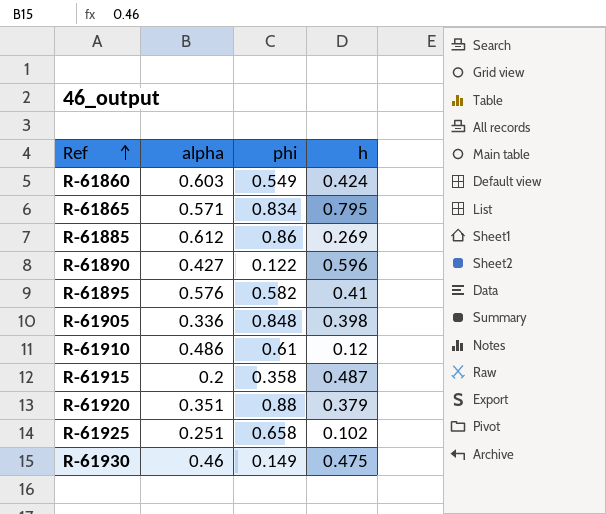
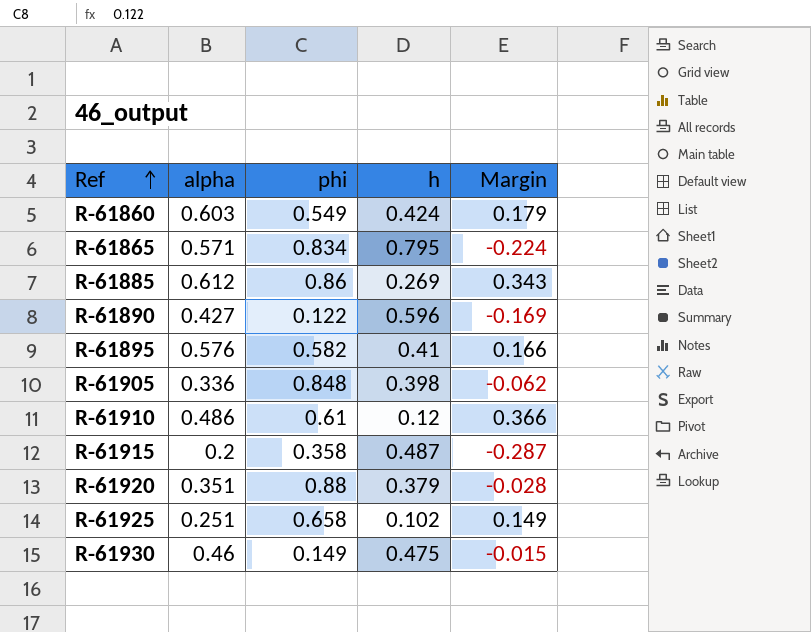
column Margin | formula: none -> [alpha] - [h]

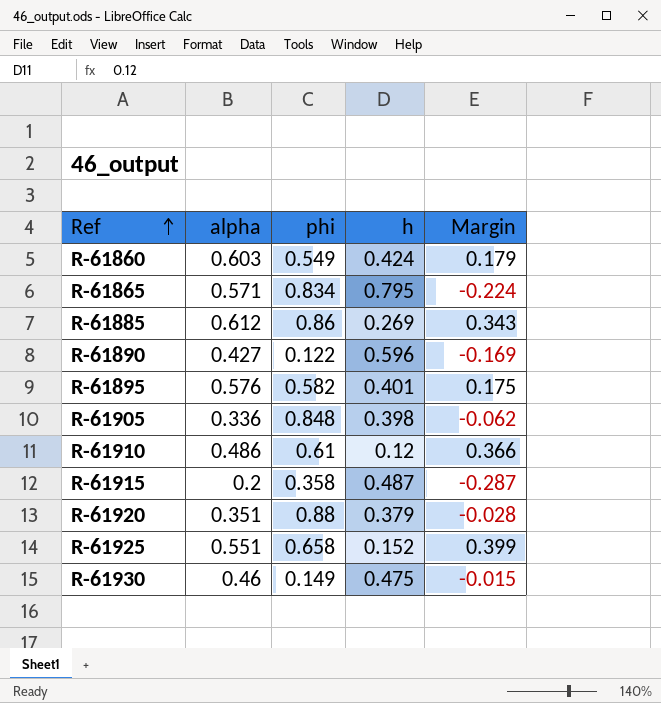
R-61895 | h: 0.41 -> 0.401
R-61895 | Margin: 0.166 -> 0.175
R-61925 | alpha: 0.251 -> 0.551
R-61925 | h: 0.102 -> 0.152
R-61925 | Margin: 0.149 -> 0.399

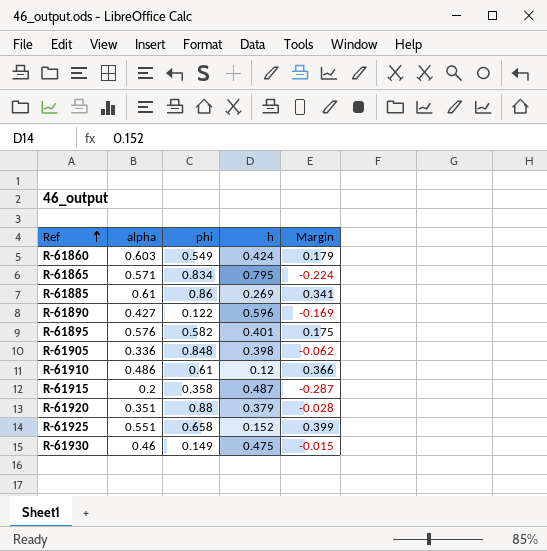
R-61885 | alpha: 0.612 -> 0.61
R-61885 | Margin: 0.343 -> 0.341

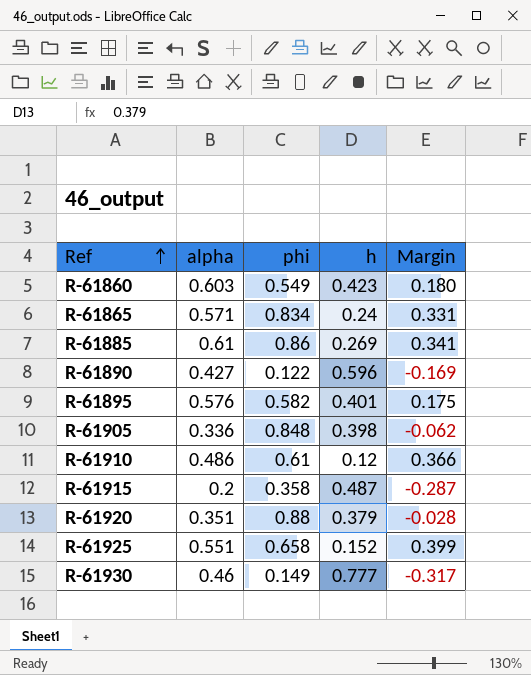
R-61860 | h: 0.424 -> 0.423
R-61860 | Margin: 0.179 -> 0.180
R-61865 | h: 0.795 -> 0.24
R-61865 | Margin: -0.224 -> 0.331
R-61930 | h: 0.475 -> 0.777
R-61930 | Margin: -0.015 -> -0.317

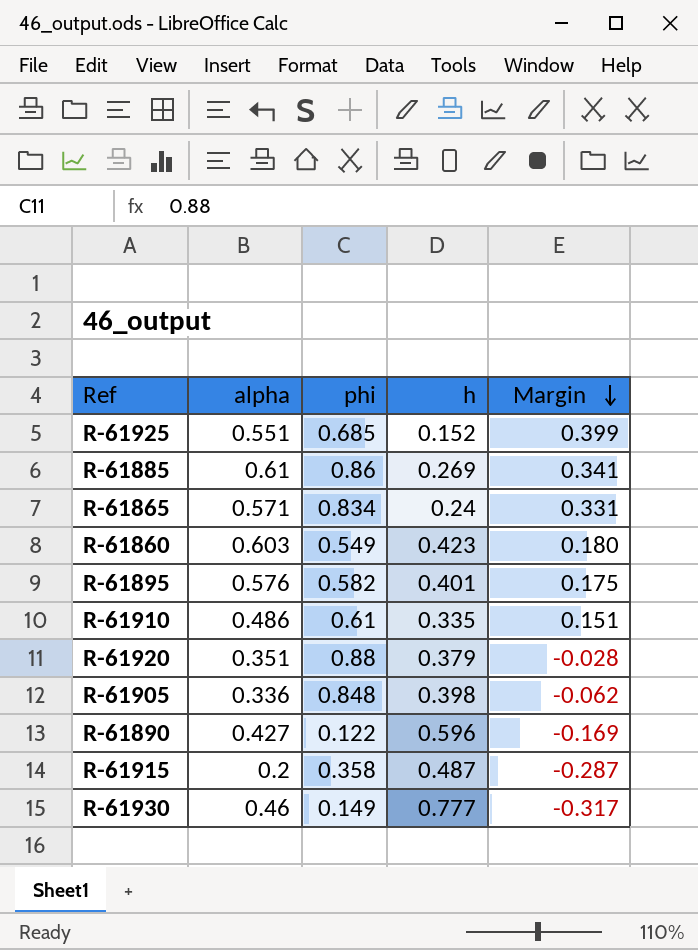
row order: Ref ascending -> Margin descending
R-61925 | phi: 0.658 -> 0.685
R-61910 | h: 0.12 -> 0.335
R-61910 | Margin: 0.366 -> 0.151

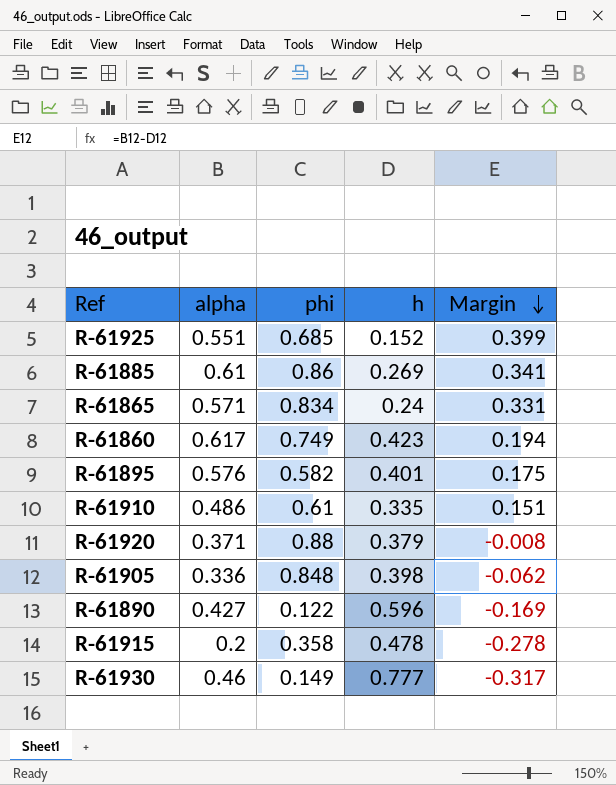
R-61860 | alpha: 0.603 -> 0.617
R-61860 | phi: 0.549 -> 0.749
R-61860 | Margin: 0.180 -> 0.194
R-61920 | alpha: 0.351 -> 0.371
R-61920 | Margin: -0.028 -> -0.008
R-61915 | h: 0.487 -> 0.478
R-61915 | Margin: -0.287 -> -0.278

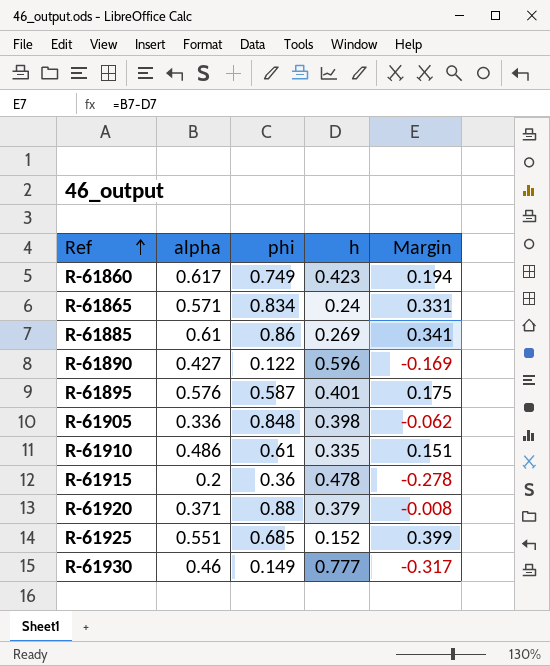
row order: Margin descending -> Ref ascending
R-61895 | phi: 0.582 -> 0.587
R-61915 | phi: 0.358 -> 0.36

